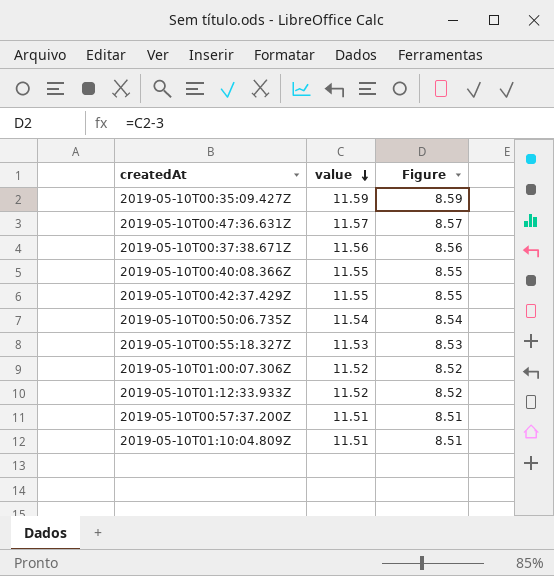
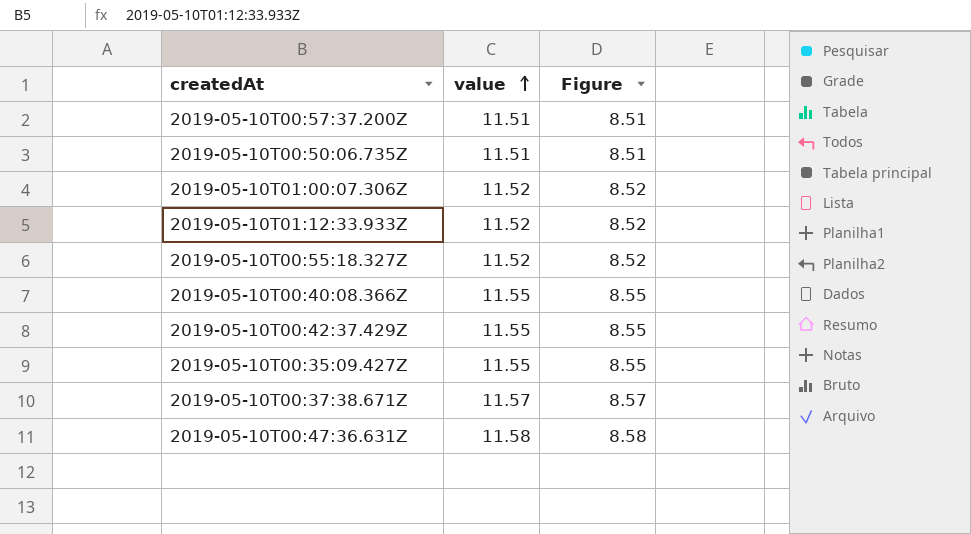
row order: value descending -> value ascending
row 2019-05-10T01:10:04.809Z: 11.51 | 8.51 -> none
2019-05-10T00:50:06.735Z | value: 11.54 -> 11.51
2019-05-10T00:50:06.735Z | Figure: 8.54 -> 8.51
2019-05-10T00:55:18.327Z | value: 11.53 -> 11.52
2019-05-10T00:55:18.327Z | Figure: 8.53 -> 8.52
2019-05-10T00:35:09.427Z | value: 11.59 -> 11.55
2019-05-10T00:35:09.427Z | Figure: 8.59 -> 8.55
2019-05-10T00:37:38.671Z | value: 11.56 -> 11.57
2019-05-10T00:37:38.671Z | Figure: 8.56 -> 8.57
2019-05-10T00:47:36.631Z | value: 11.57 -> 11.58
2019-05-10T00:47:36.631Z | Figure: 8.57 -> 8.58

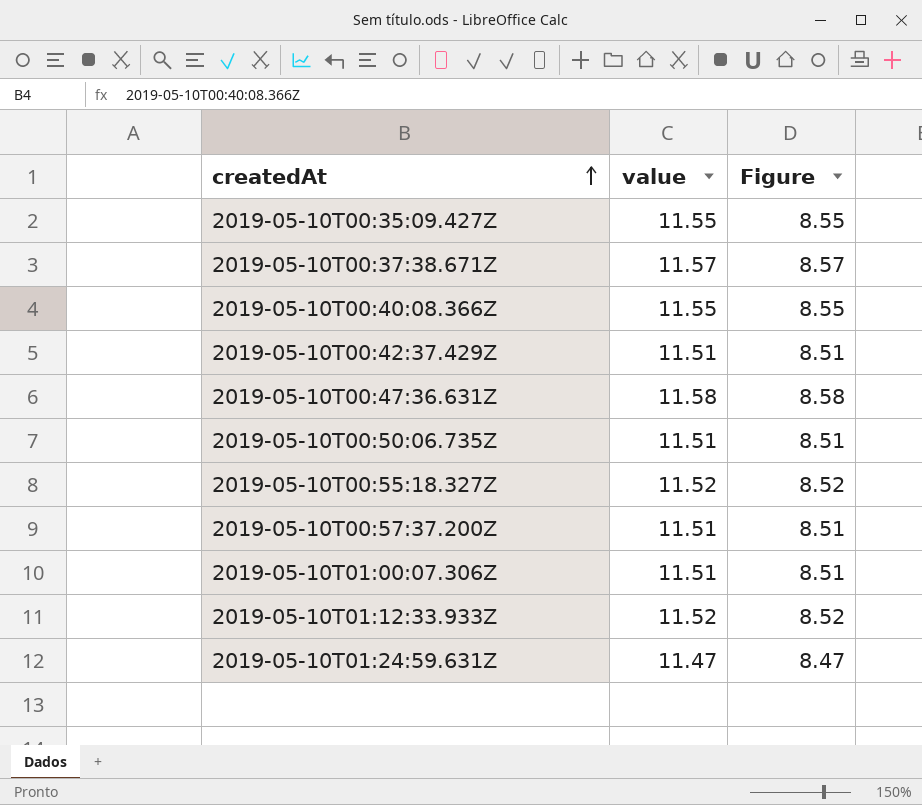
row order: value ascending -> createdAt ascending
2019-05-10T00:42:37.429Z | value: 11.55 -> 11.51
2019-05-10T00:42:37.429Z | Figure: 8.55 -> 8.51
2019-05-10T01:00:07.306Z | value: 11.52 -> 11.51
2019-05-10T01:00:07.306Z | Figure: 8.52 -> 8.51
row 2019-05-10T01:24:59.631Z: none -> 11.47 | 8.47

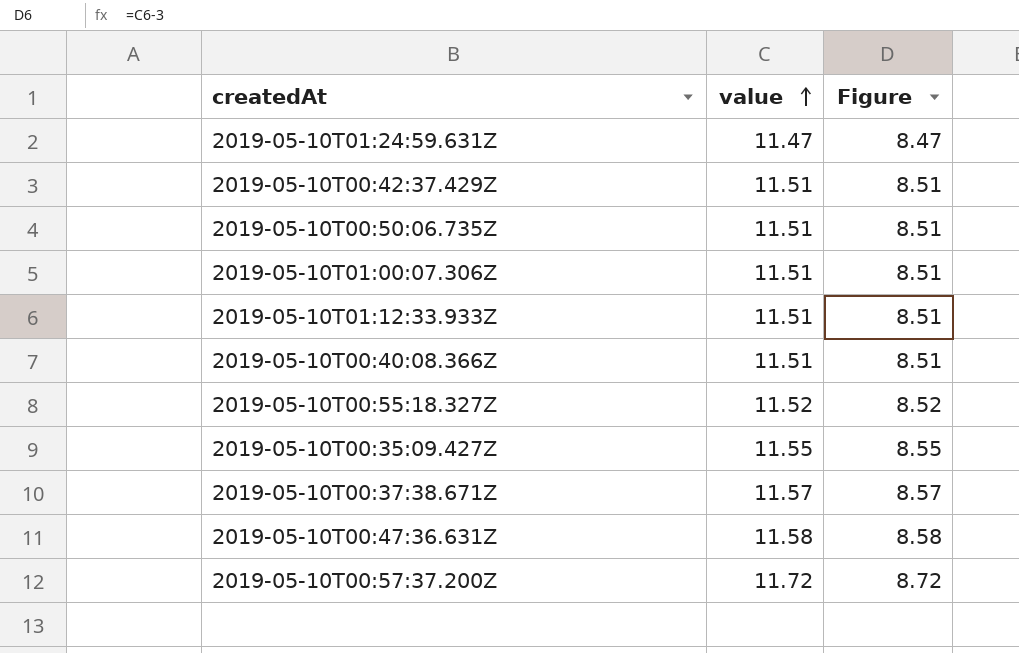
row order: createdAt ascending -> value ascending
2019-05-10T01:12:33.933Z | value: 11.52 -> 11.51
2019-05-10T01:12:33.933Z | Figure: 8.52 -> 8.51
2019-05-10T00:40:08.366Z | value: 11.55 -> 11.51
2019-05-10T00:40:08.366Z | Figure: 8.55 -> 8.51
2019-05-10T00:57:37.200Z | value: 11.51 -> 11.72
2019-05-10T00:57:37.200Z | Figure: 8.51 -> 8.72

